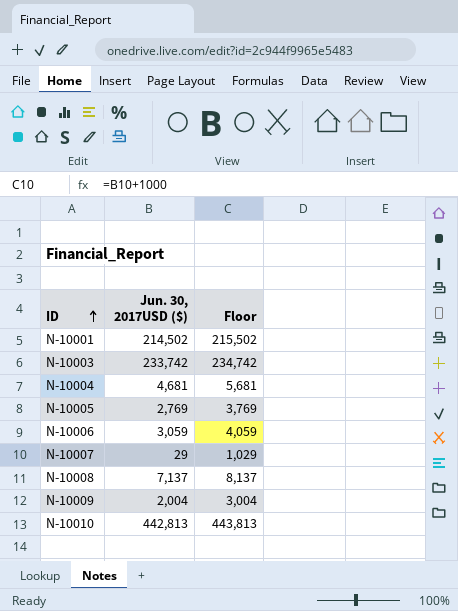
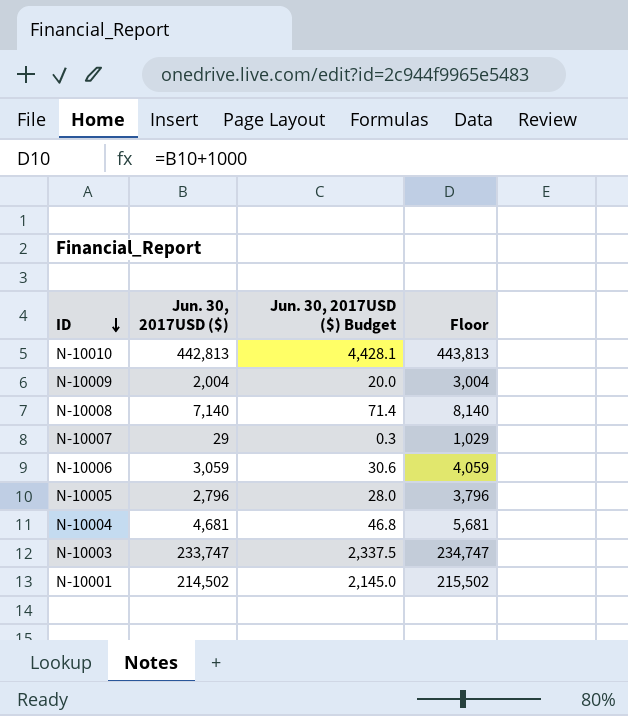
row order: ID ascending -> ID descending
column Jun. 30, 2017USD ($) Budget | formula: none -> [Jun. 30, 2017USD ($)] * 0.01
N-10008 | Jun. 30, 2017USD ($): 7,137 -> 7,140
N-10008 | Floor: 8,137 -> 8,140
N-10005 | Jun. 30, 2017USD ($): 2,769 -> 2,796
N-10005 | Floor: 3,769 -> 3,796
N-10003 | Jun. 30, 2017USD ($): 233,742 -> 233,747
N-10003 | Floor: 234,742 -> 234,747

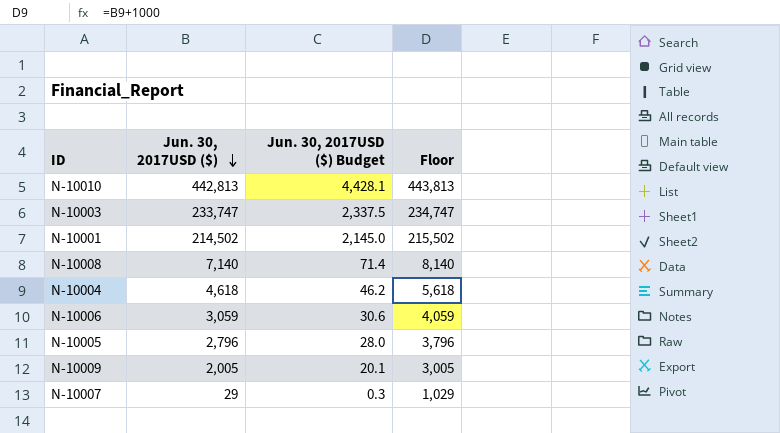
row order: ID descending -> Jun. 30, 2017USD ($) descending
N-10004 | Jun. 30, 2017USD ($): 4,681 -> 4,618
N-10004 | Jun. 30, 2017USD ($) Budget: 46.8 -> 46.2
N-10004 | Floor: 5,681 -> 5,618
N-10009 | Jun. 30, 2017USD ($): 2,004 -> 2,005
N-10009 | Jun. 30, 2017USD ($) Budget: 20.0 -> 20.1
N-10009 | Floor: 3,004 -> 3,005

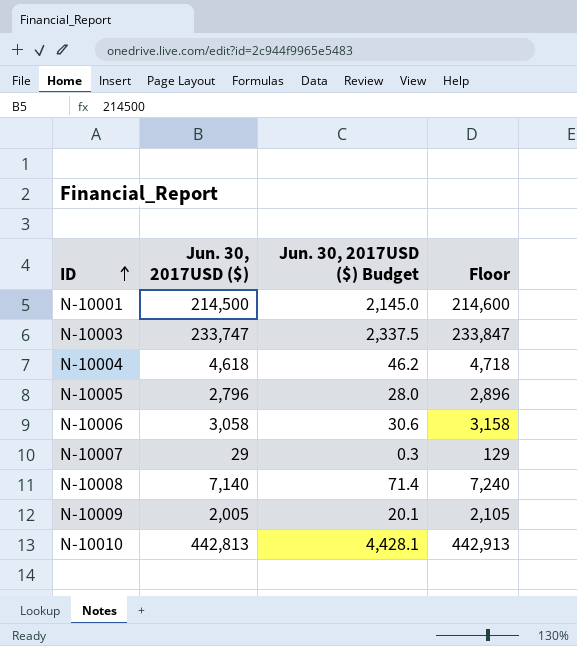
row order: Jun. 30, 2017USD ($) descending -> ID ascending
column Floor | formula: [Jun. 30, 2017USD ($)] + 1000 -> [Jun. 30, 2017USD ($)] + 100
N-10001 | Jun. 30, 2017USD ($): 214,502 -> 214,500
N-10006 | Jun. 30, 2017USD ($): 3,059 -> 3,058

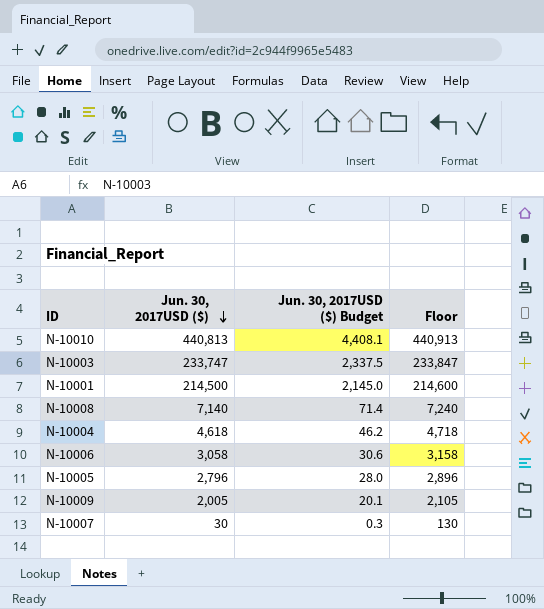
row order: ID ascending -> Jun. 30, 2017USD ($) descending
N-10010 | Jun. 30, 2017USD ($): 442,813 -> 440,813
N-10010 | Jun. 30, 2017USD ($) Budget: 4,428.1 -> 4,408.1
N-10010 | Floor: 442,913 -> 440,913
N-10007 | Jun. 30, 2017USD ($): 29 -> 30
N-10007 | Floor: 129 -> 130

